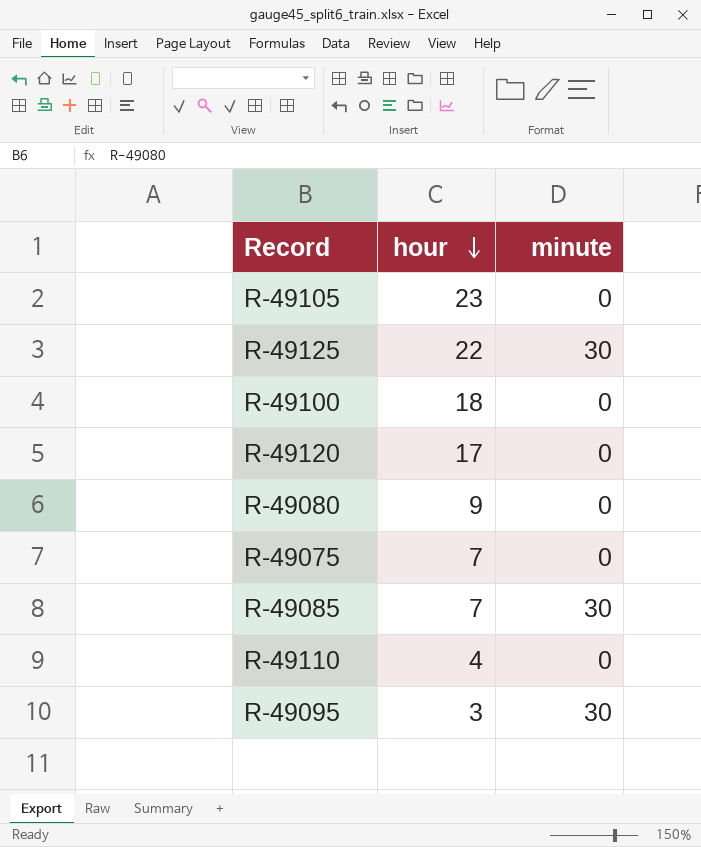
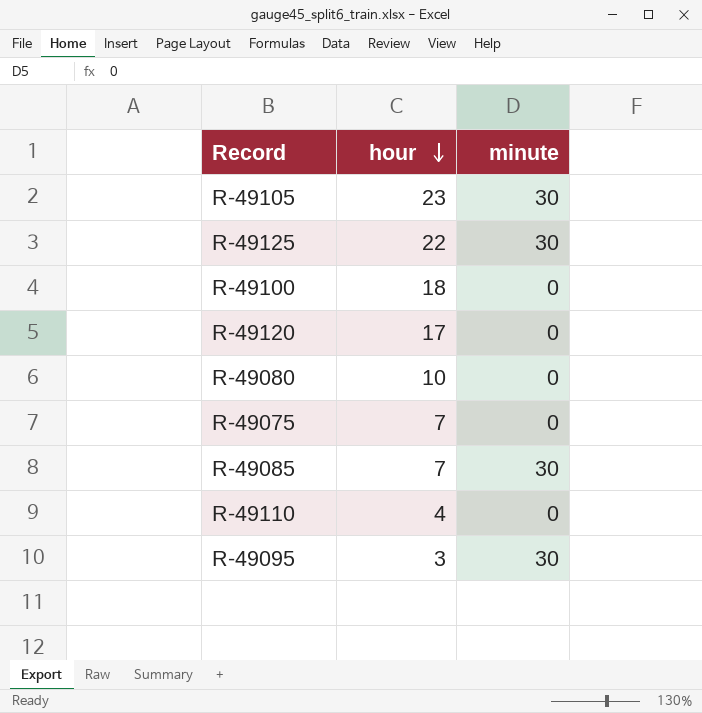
R-49105 | minute: 0 -> 30
R-49080 | hour: 9 -> 10

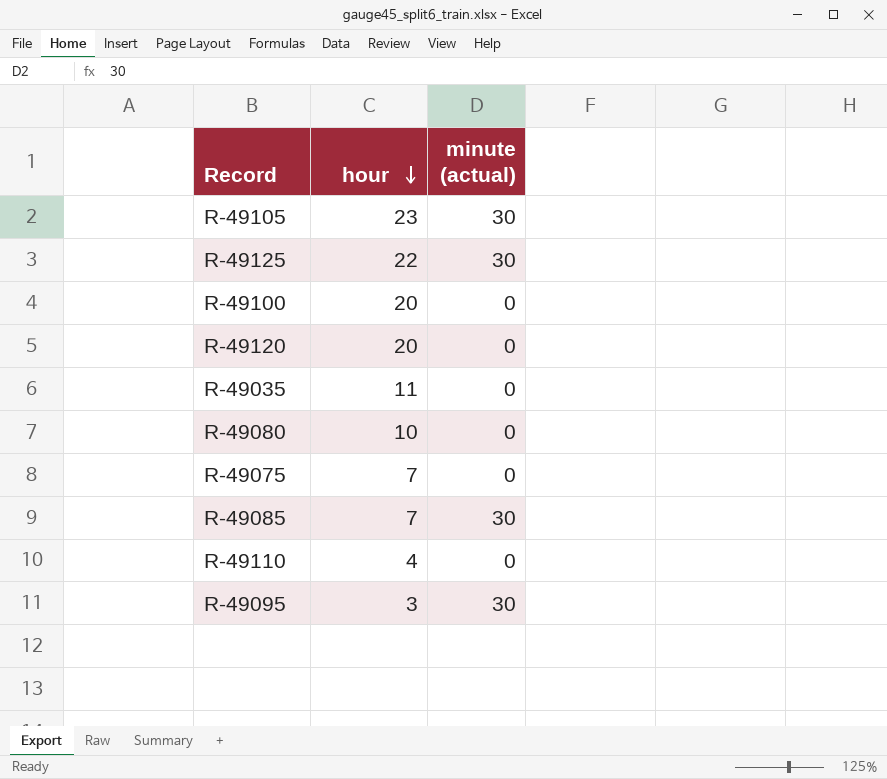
column name: minute -> minute (actual)
R-49100 | hour: 18 -> 20
R-49120 | hour: 17 -> 20
row R-49035: none -> 11 | 0

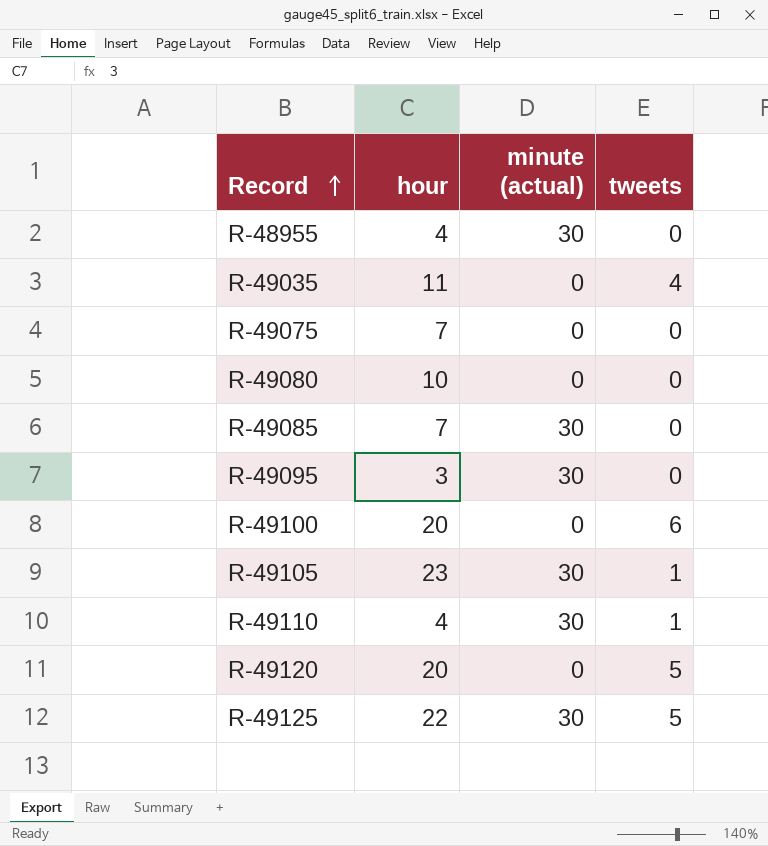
row order: hour descending -> Record ascending
column tweets | position: none -> 4
row R-48955: none -> 4 | 30 | 0
R-49110 | minute (actual): 0 -> 30

